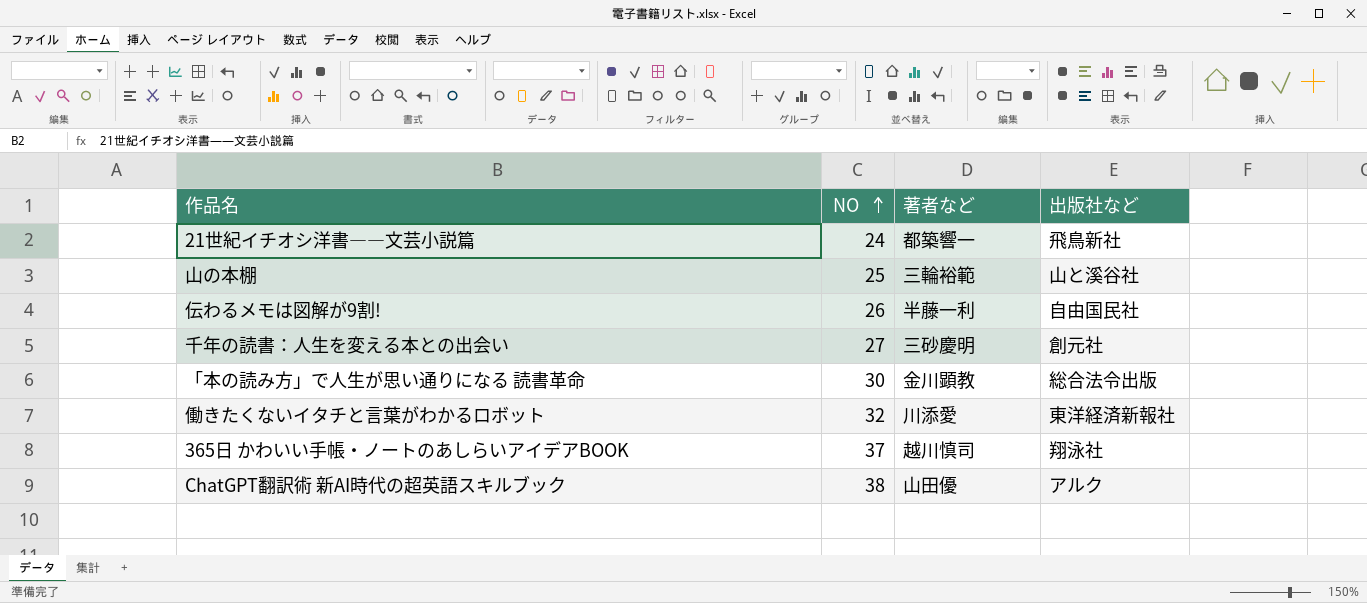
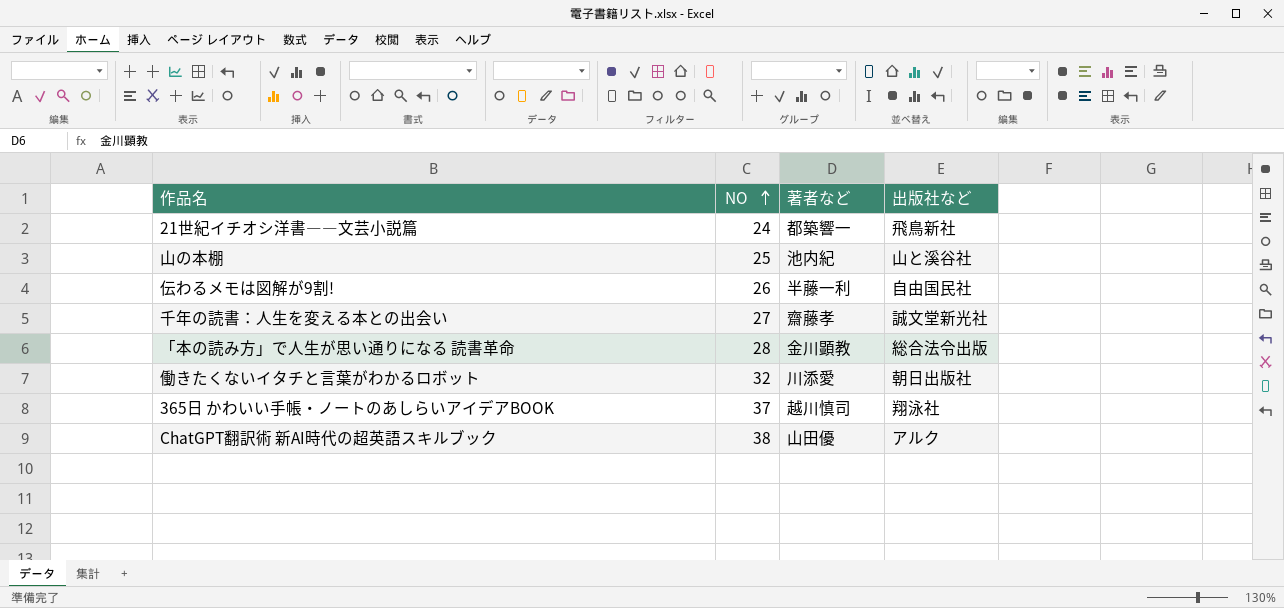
山の本棚 | 著者など: 三輪裕範 -> 池内紀
千年の読書：人生を変える本との出会い | 著者など: 三砂慶明 -> 齋藤孝
千年の読書：人生を変える本との出会い | 出版社など: 創元社 -> 誠文堂新光社
「本の読み方」で人生が思い通りになる 読書革命 | NO: 30 -> 28
働きたくないイタチと言葉がわかるロボット | 出版社など: 東洋経済新報社 -> 朝日出版社

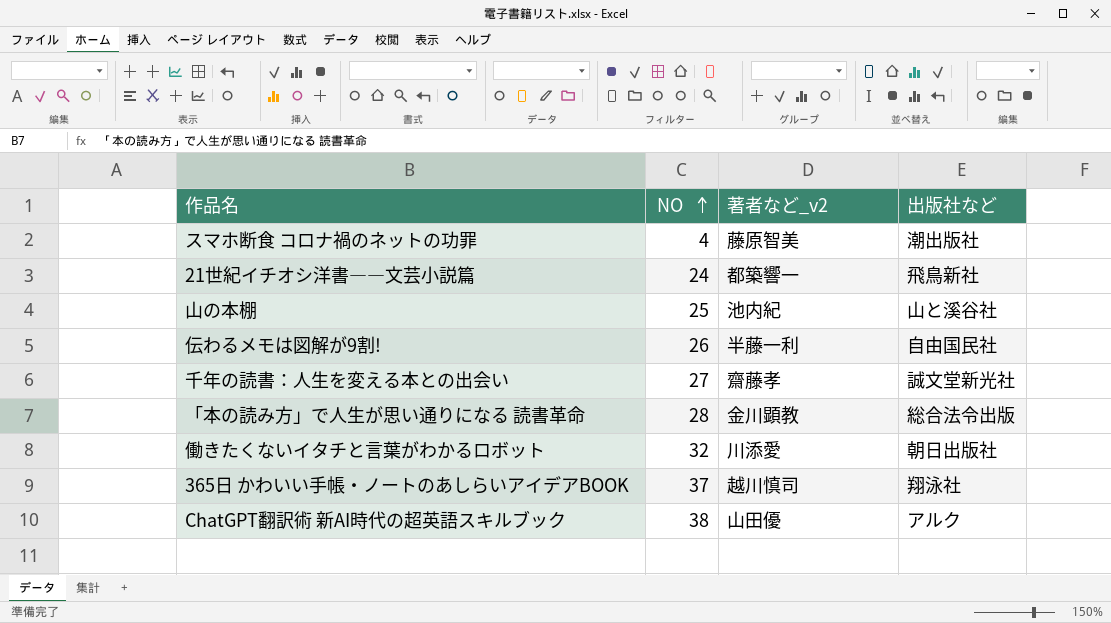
column name: 著者など -> 著者など_v2
row スマホ断食 コロナ禍のネットの功罪: none -> 4 | 藤原智美 | 潮出版社

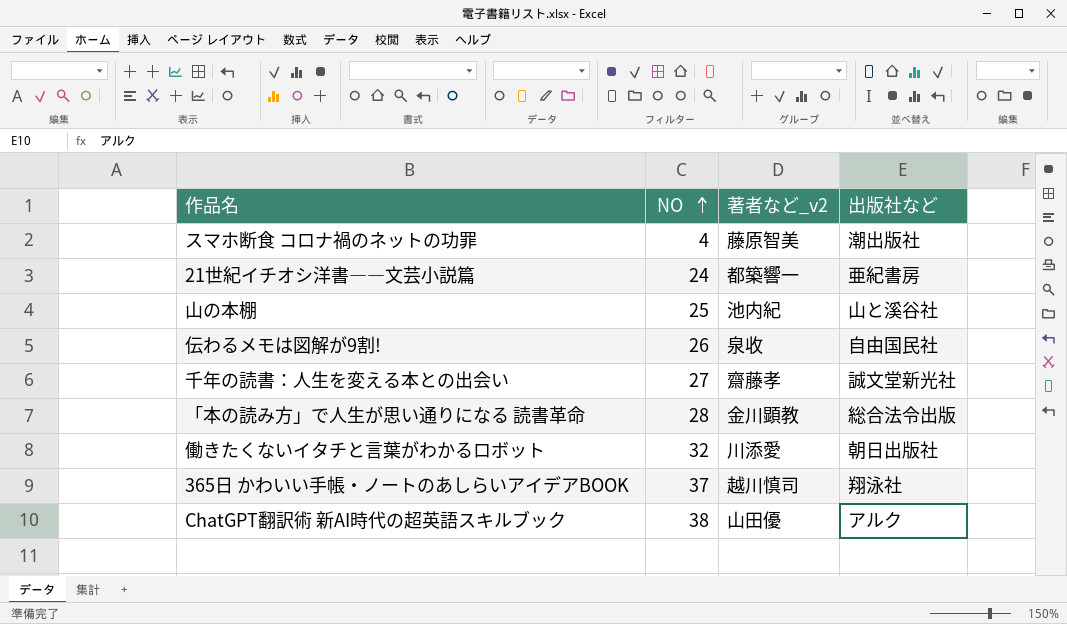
21世紀イチオシ洋書――文芸小説篇 | 出版社など: 飛鳥新社 -> 亜紀書房
伝わるメモは図解が9割! | 著者など_v2: 半藤一利 -> 泉收

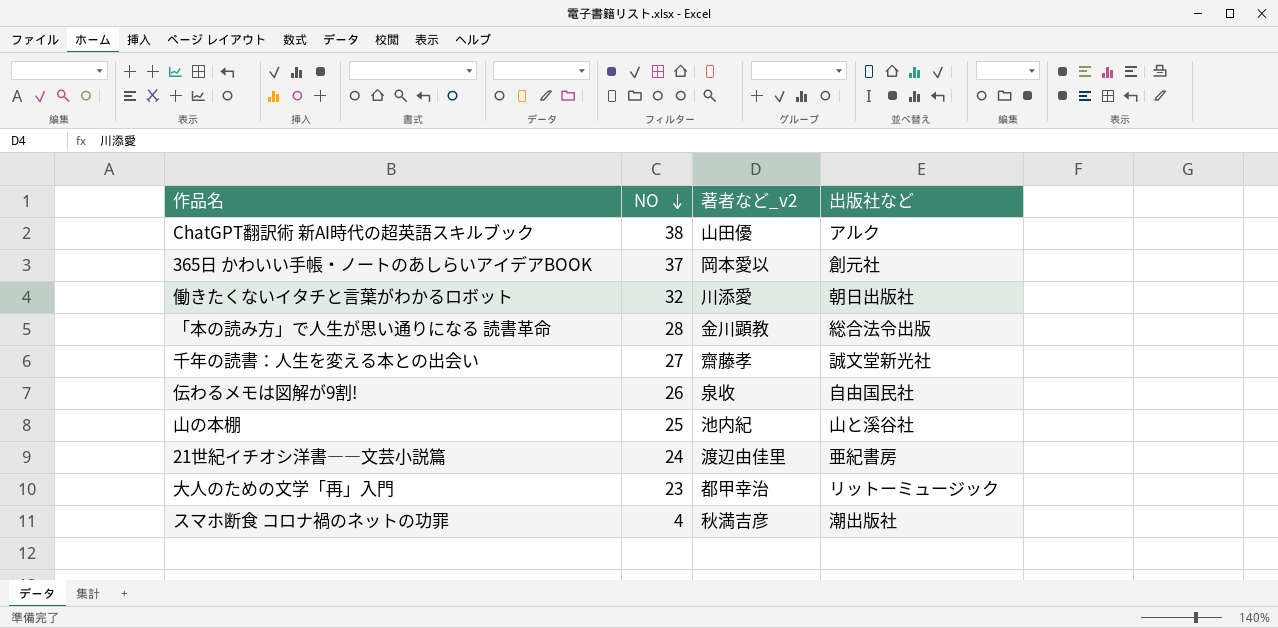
row order: NO ascending -> NO descending
365日 かわいい手帳・ノートのあしらいアイデアBOOK | 著者など_v2: 越川慎司 -> 岡本愛以
365日 かわいい手帳・ノートのあしらいアイデアBOOK | 出版社など: 翔泳社 -> 創元社
21世紀イチオシ洋書――文芸小説篇 | 著者など_v2: 都築響一 -> 渡辺由佳里
row 大人のための文学「再」入門: none -> 23 | 都甲幸治 | リットーミュージック
スマホ断食 コロナ禍のネットの功罪 | 著者など_v2: 藤原智美 -> 秋満吉彦

